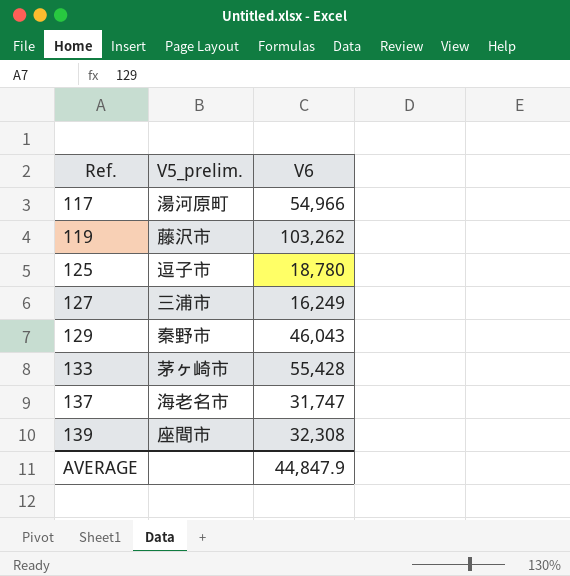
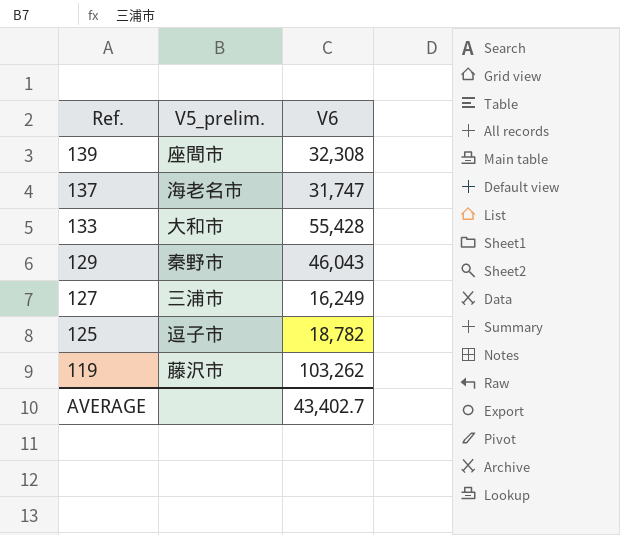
row order: Ref. ascending -> Ref. descending
row 117: 湯河原町 | 54,966 -> none
133 | V5_prelim.: 茅ヶ崎市 -> 大和市
125 | V6: 18,780 -> 18,782
AVERAGE | V6: 44,847.9 -> 43,402.7

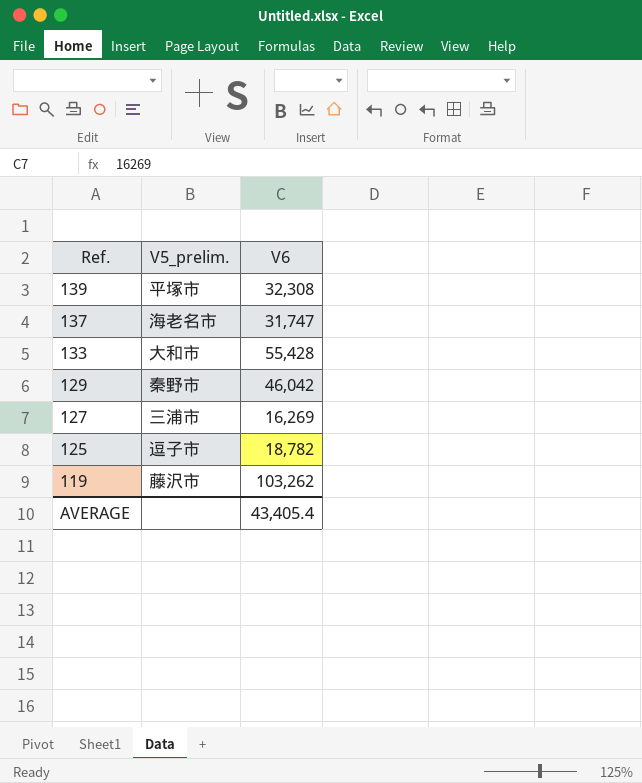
139 | V5_prelim.: 座間市 -> 平塚市
129 | V6: 46,043 -> 46,042
127 | V6: 16,249 -> 16,269
AVERAGE | V6: 43,402.7 -> 43,405.4

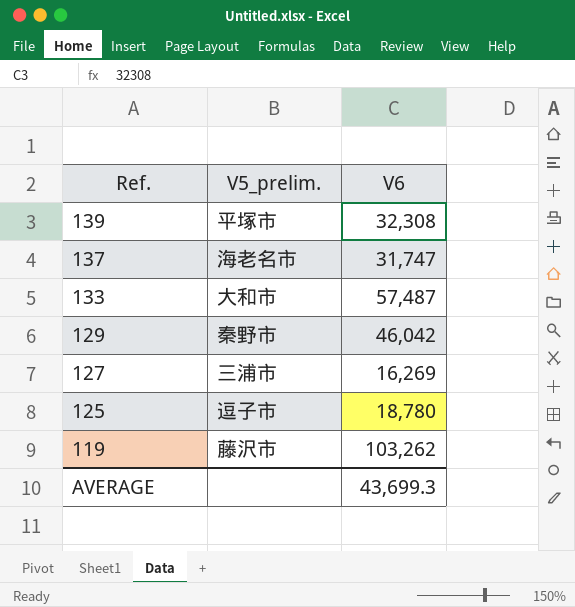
133 | V6: 55,428 -> 57,487
125 | V6: 18,782 -> 18,780
AVERAGE | V6: 43,405.4 -> 43,699.3

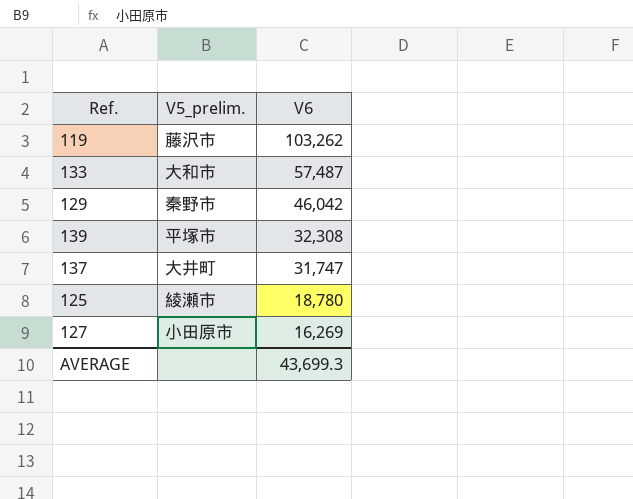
row order: Ref. descending -> V6 descending
137 | V5_prelim.: 海老名市 -> 大井町
125 | V5_prelim.: 逗子市 -> 綾瀬市
127 | V5_prelim.: 三浦市 -> 小田原市

